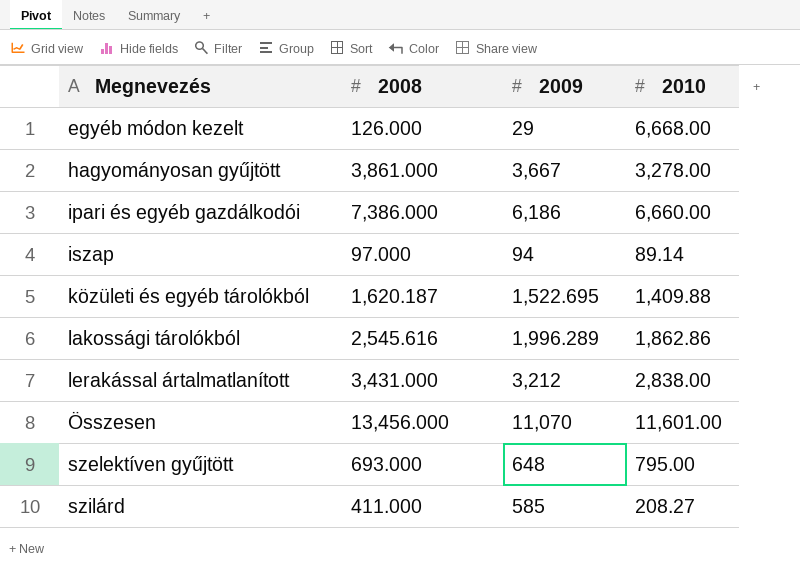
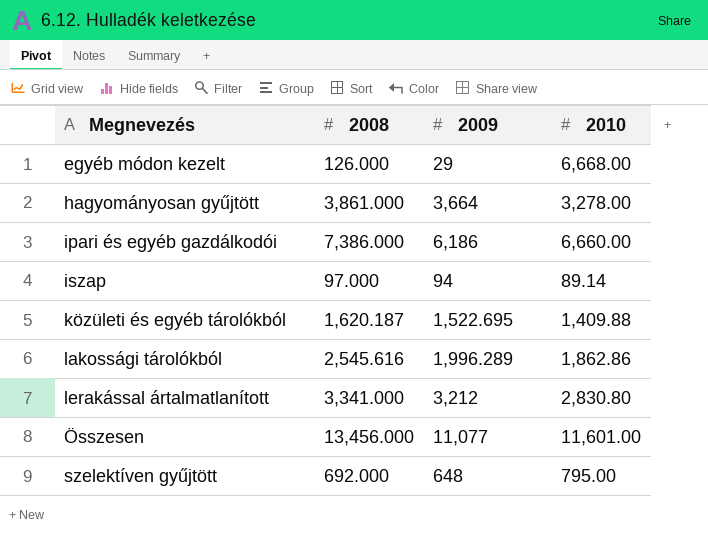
row szilárd: 411.000 | 585 | 208.27 -> none
hagyományosan gyűjtött | 2009: 3,667 -> 3,664
lerakással ártalmatlanított | 2008: 3,431.000 -> 3,341.000
lerakással ártalmatlanított | 2010: 2,838.00 -> 2,830.80
Összesen | 2009: 11,070 -> 11,077
szelektíven gyűjtött | 2008: 693.000 -> 692.000

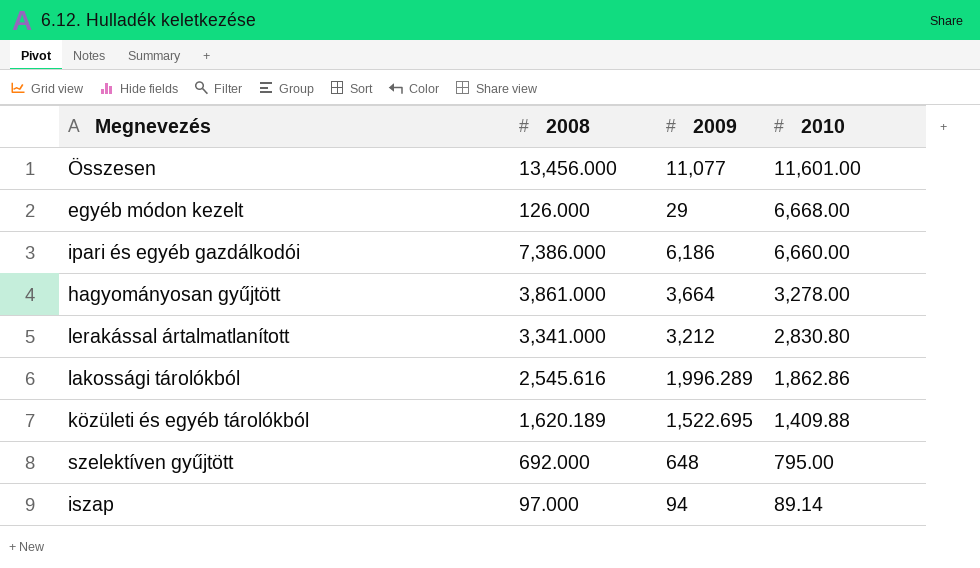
row order: Megnevezés ascending -> 2010 descending
közületi és egyéb tárolókból | 2008: 1,620.187 -> 1,620.189

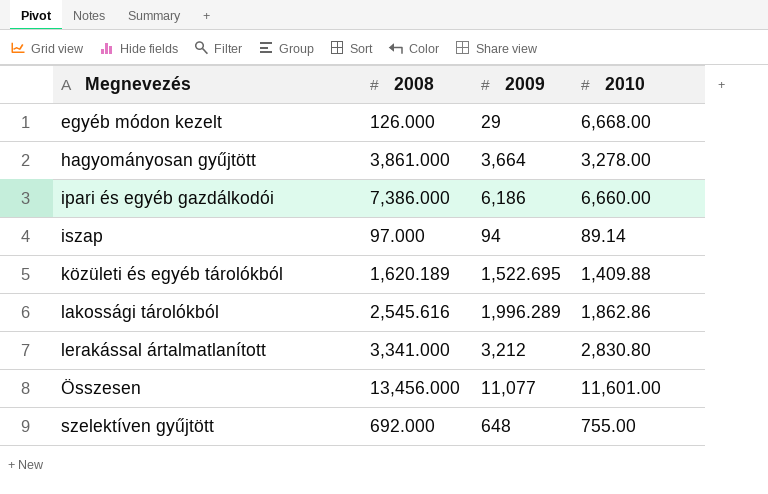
row order: 2010 descending -> Megnevezés ascending
szelektíven gyűjtött | 2010: 795.00 -> 755.00

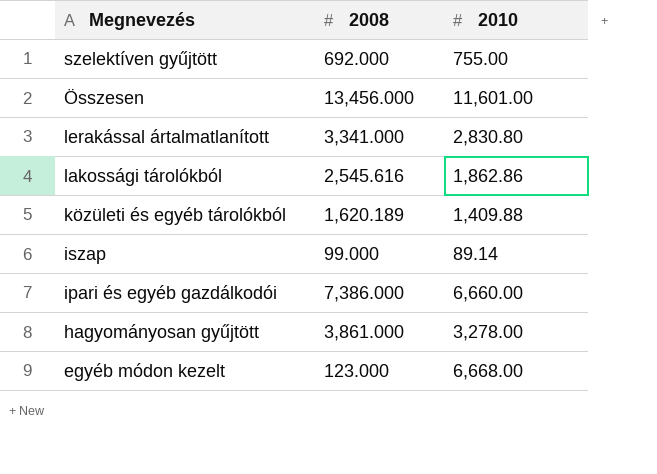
row order: Megnevezés ascending -> Megnevezés descending
column 2009 | position: 3 -> none
iszap | 2008: 97.000 -> 99.000
egyéb módon kezelt | 2008: 126.000 -> 123.000

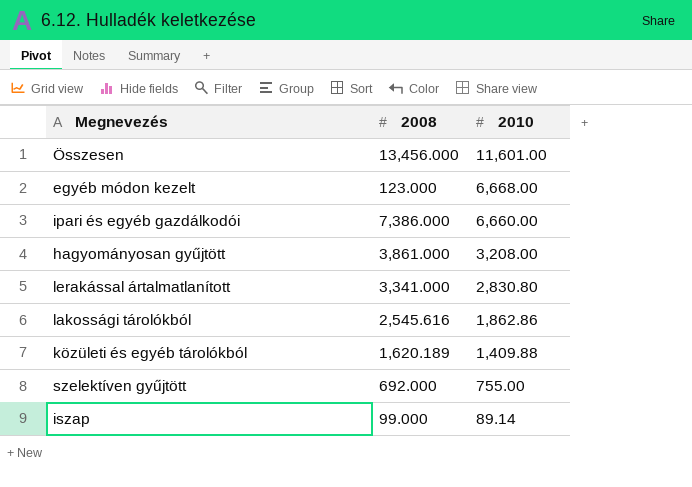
row order: Megnevezés descending -> 2010 descending
hagyományosan gyűjtött | 2010: 3,278.00 -> 3,208.00

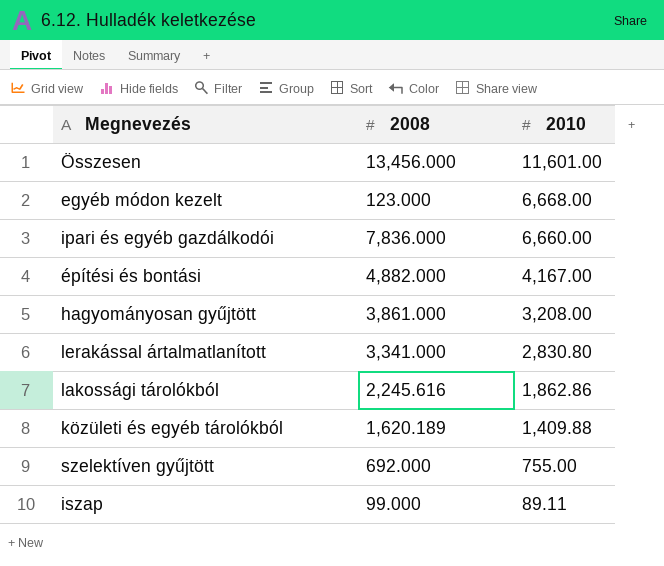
ipari és egyéb gazdálkodói | 2008: 7,386.000 -> 7,836.000
row építési és bontási: none -> 4,882.000 | 4,167.00
lakossági tárolókból | 2008: 2,545.616 -> 2,245.616
iszap | 2010: 89.14 -> 89.11

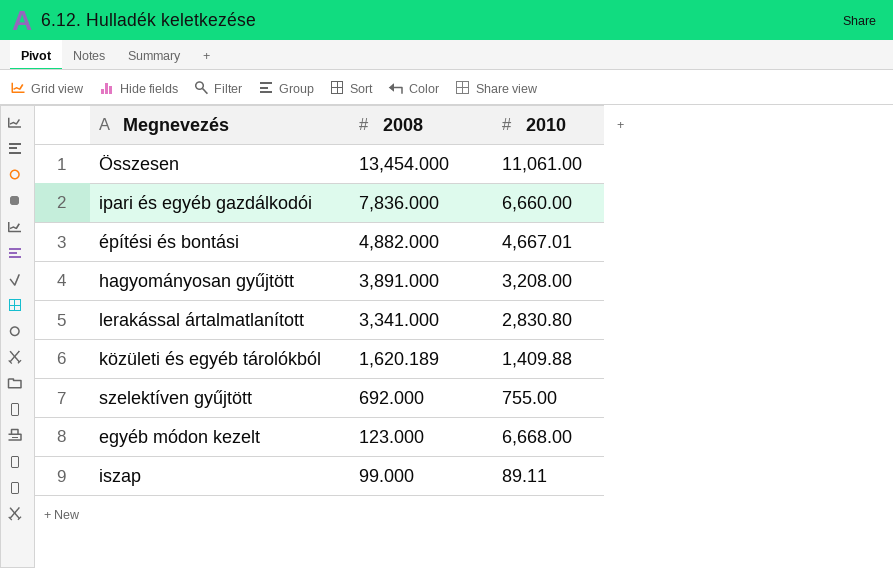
row order: 2010 descending -> 2008 descending
row lakossági tárolókból: 2,245.616 | 1,862.86 -> none
Összesen | 2008: 13,456.000 -> 13,454.000
Összesen | 2010: 11,601.00 -> 11,061.00
építési és bontási | 2010: 4,167.00 -> 4,667.01
hagyományosan gyűjtött | 2008: 3,861.000 -> 3,891.000

